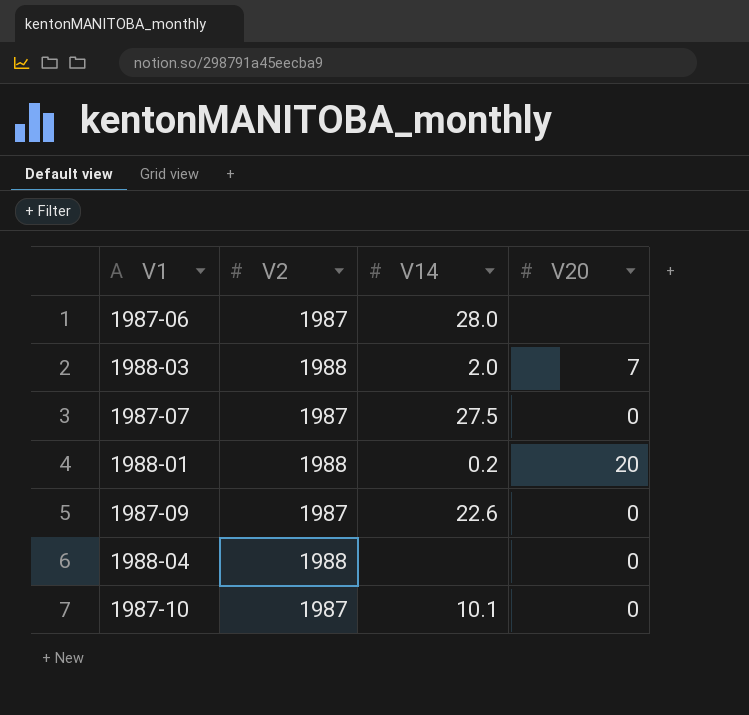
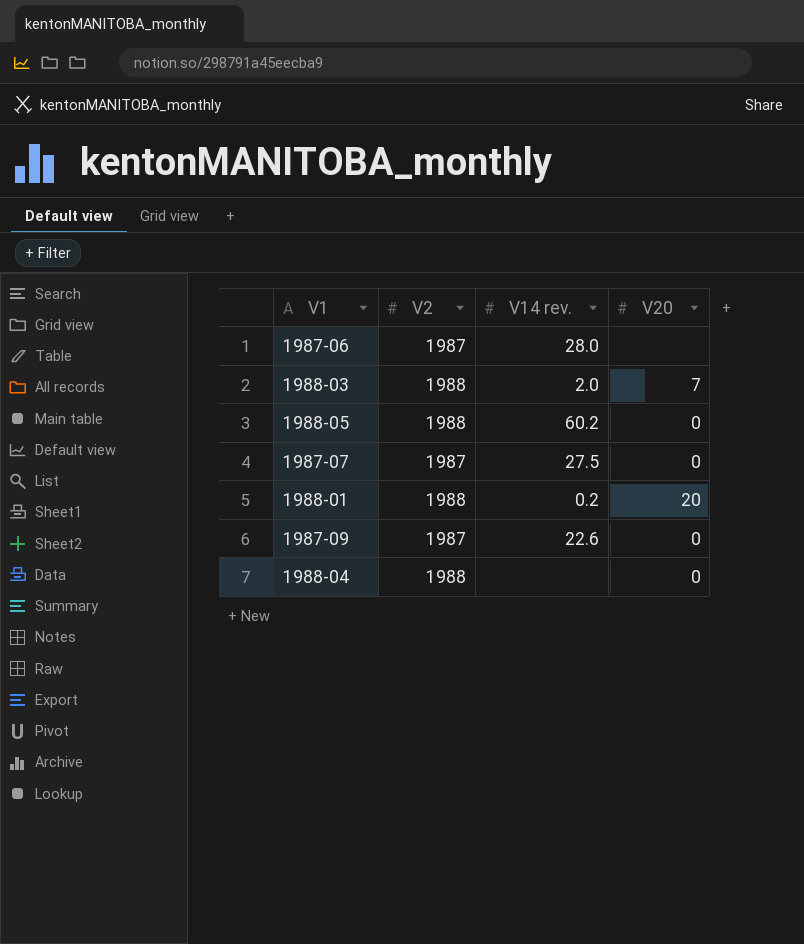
column name: V14 -> V14 rev.
row 1987-10: 1987 | 10.1 | 0 -> none
row 1988-05: none -> 1988 | 60.2 | 0

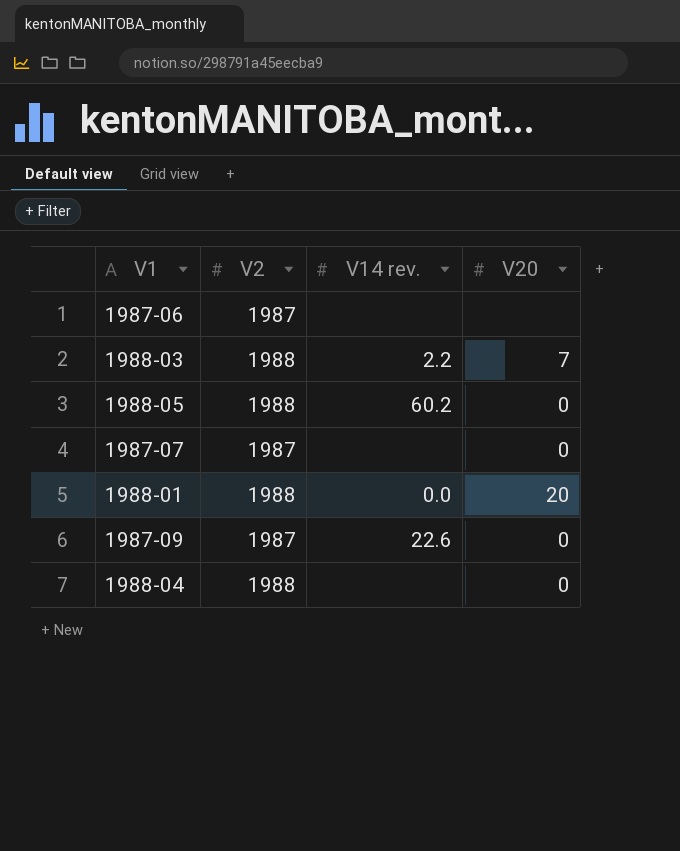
1987-06 | V14 rev.: 28.0 -> none
1988-03 | V14 rev.: 2.0 -> 2.2
1987-07 | V14 rev.: 27.5 -> none
1988-01 | V14 rev.: 0.2 -> 0.0

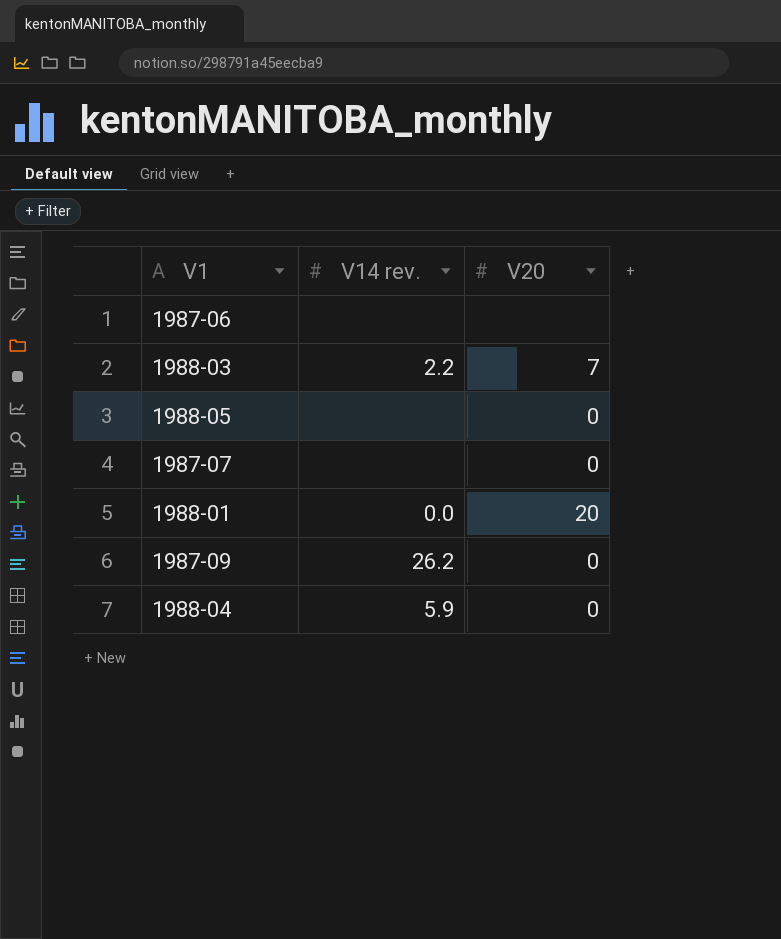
column V2 | position: 2 -> none
1988-05 | V14 rev.: 60.2 -> none
1987-09 | V14 rev.: 22.6 -> 26.2
1988-04 | V14 rev.: none -> 5.9

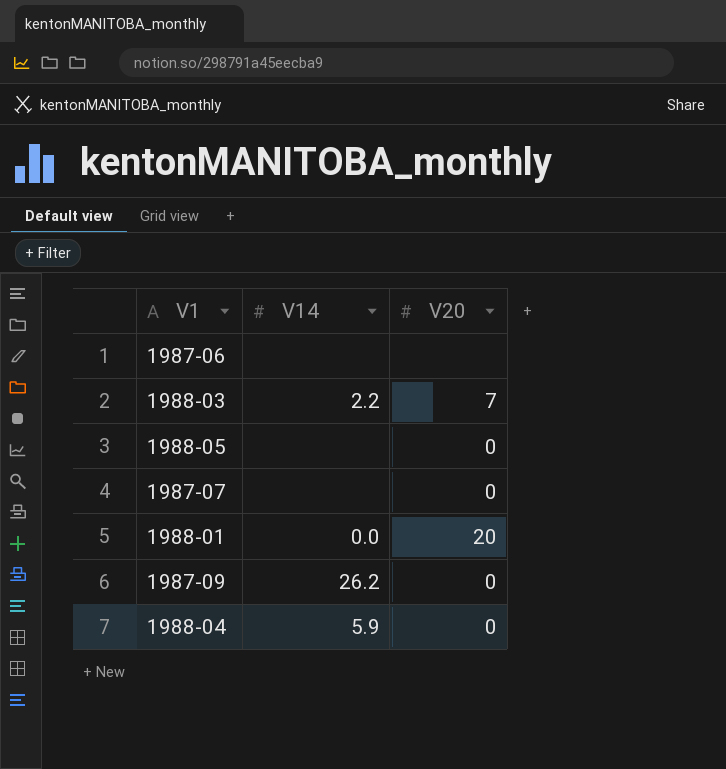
column name: V14 rev. -> V14

